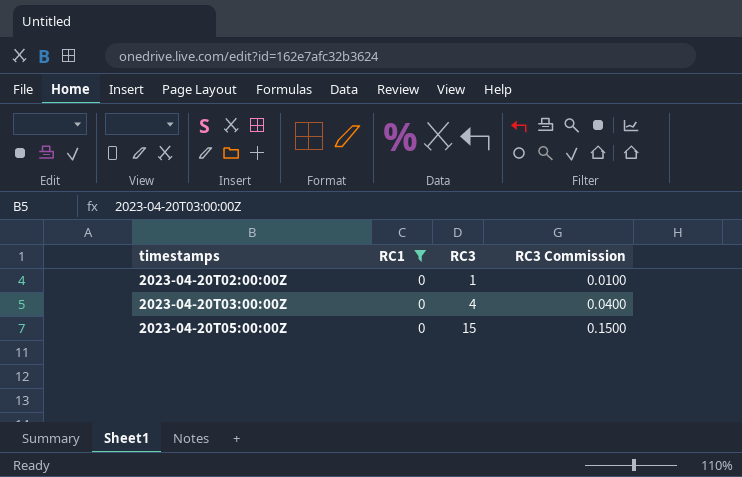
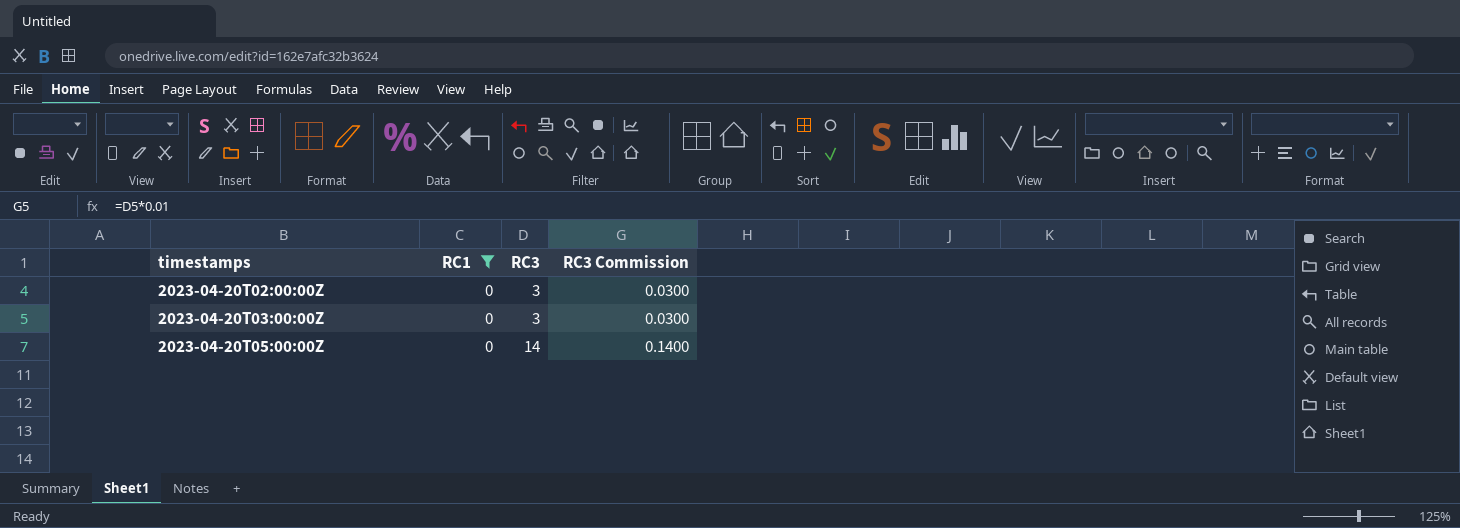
2023-04-20T02:00:00Z | RC3: 1 -> 3
2023-04-20T02:00:00Z | RC3 Commission: 0.0100 -> 0.0300
2023-04-20T03:00:00Z | RC3: 4 -> 3
2023-04-20T03:00:00Z | RC3 Commission: 0.0400 -> 0.0300
2023-04-20T05:00:00Z | RC3: 15 -> 14
2023-04-20T05:00:00Z | RC3 Commission: 0.1500 -> 0.1400

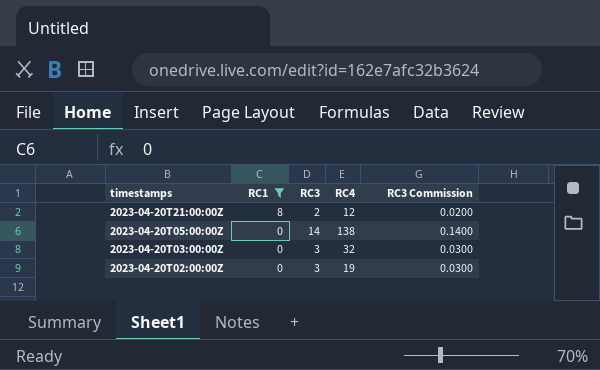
row order: timestamps ascending -> timestamps descending
column RC4 | position: none -> 4
row 2023-04-20T21:00:00Z: none -> 8 | 2 | 12 | 0.0200

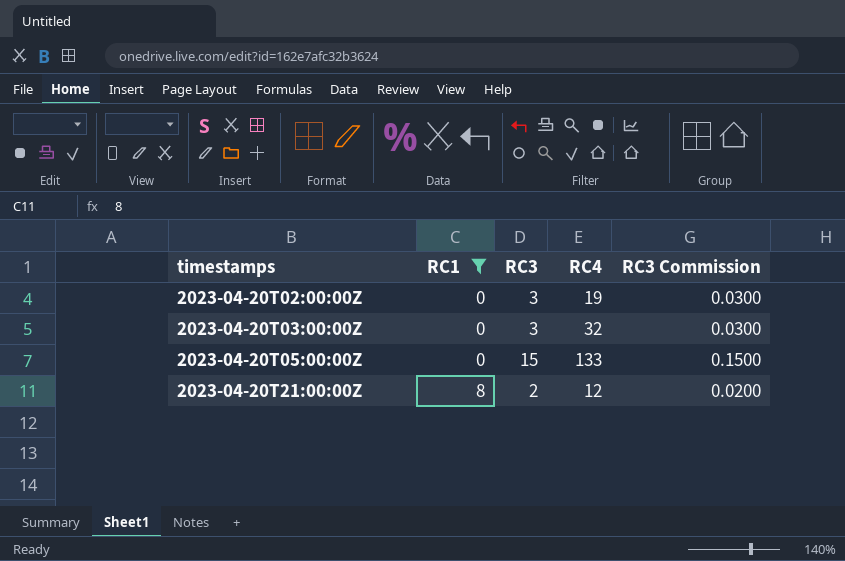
row order: timestamps descending -> timestamps ascending
2023-04-20T05:00:00Z | RC3: 14 -> 15
2023-04-20T05:00:00Z | RC4: 138 -> 133
2023-04-20T05:00:00Z | RC3 Commission: 0.1400 -> 0.1500

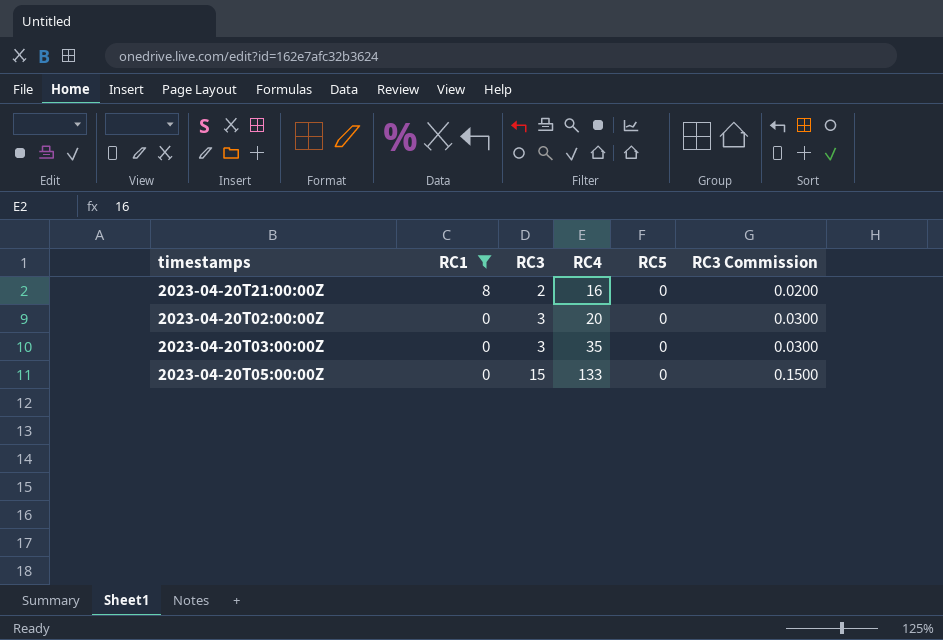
row order: timestamps ascending -> RC1 descending
column RC5 | position: none -> 5
2023-04-20T21:00:00Z | RC4: 12 -> 16
2023-04-20T02:00:00Z | RC4: 19 -> 20
2023-04-20T03:00:00Z | RC4: 32 -> 35

